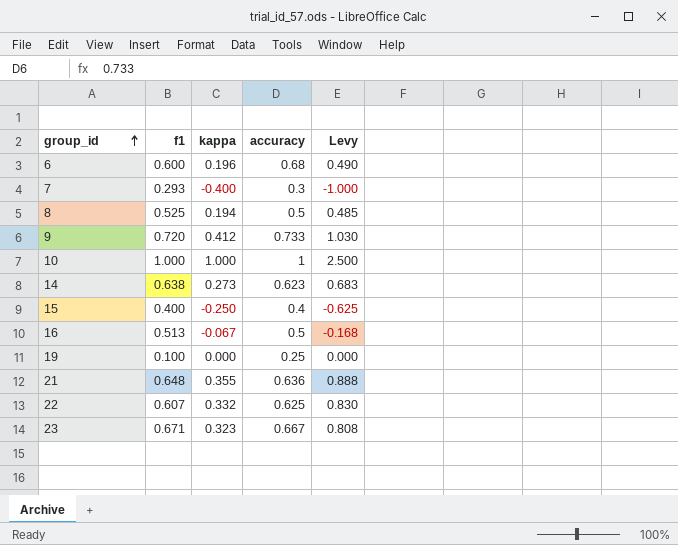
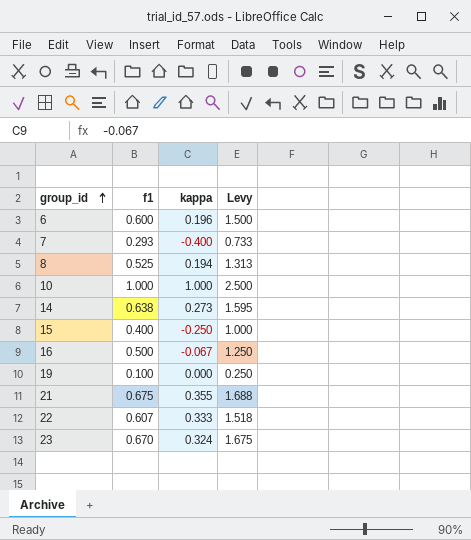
column accuracy | position: 4 -> none
column Levy | formula: [kappa] * 2.5 -> [f1] * 2.5
row 9: 0.720 | 0.412 | 0.733 | 1.030 -> none
16 | f1: 0.513 -> 0.500
21 | f1: 0.648 -> 0.675
22 | kappa: 0.332 -> 0.333
23 | f1: 0.671 -> 0.670
23 | kappa: 0.323 -> 0.324

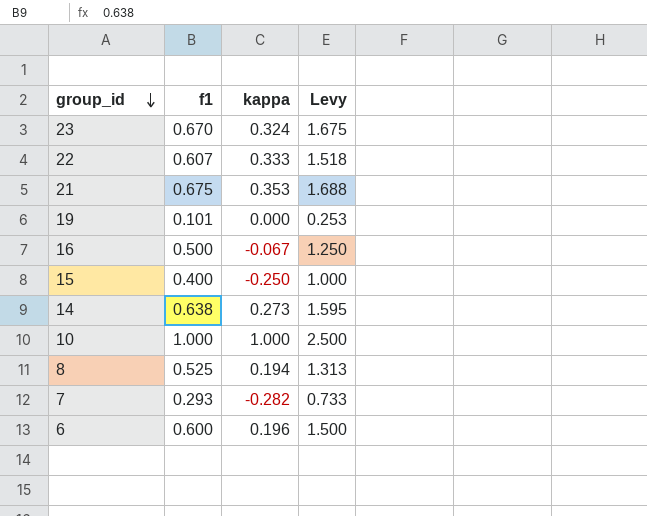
row order: group_id ascending -> group_id descending
21 | kappa: 0.355 -> 0.353
19 | f1: 0.100 -> 0.101
19 | Levy: 0.250 -> 0.253
7 | kappa: -0.400 -> -0.282

